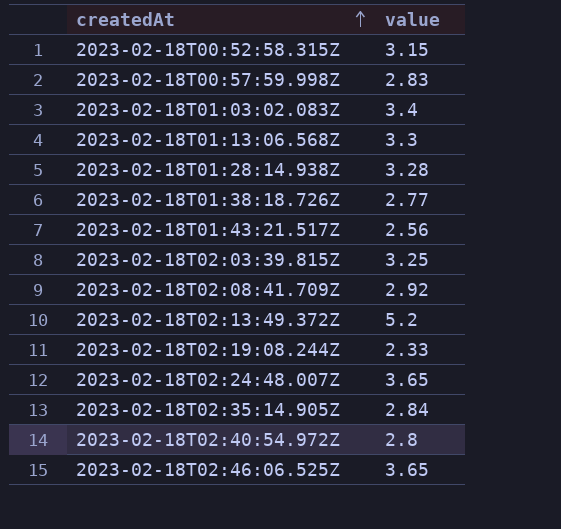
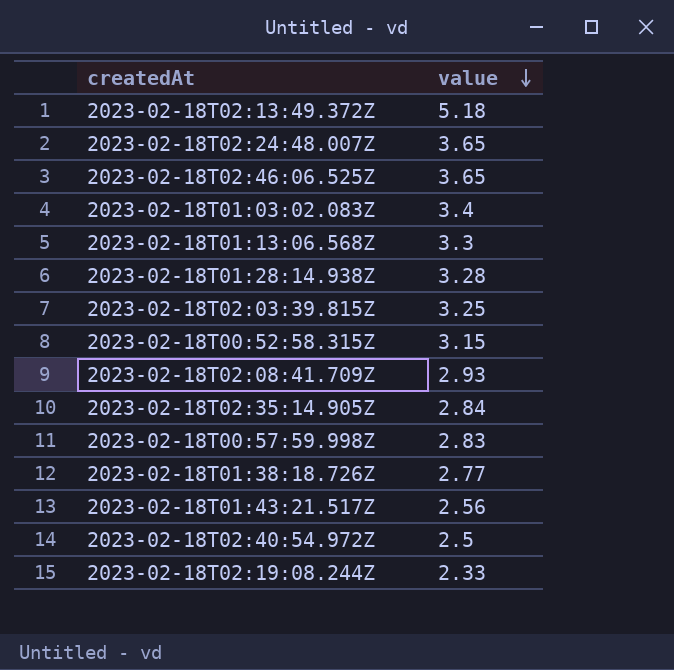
row order: createdAt ascending -> value descending
2023-02-18T02:13:49.372Z | value: 5.2 -> 5.18
2023-02-18T02:08:41.709Z | value: 2.92 -> 2.93
2023-02-18T02:40:54.972Z | value: 2.8 -> 2.5

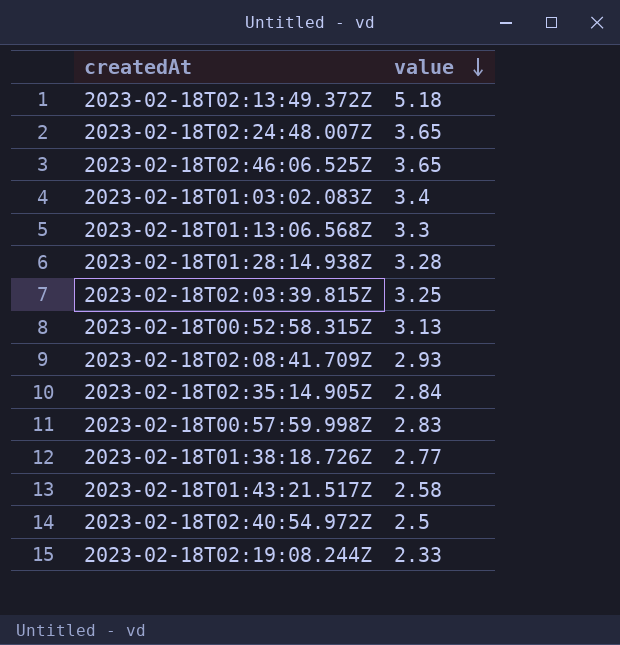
2023-02-18T00:52:58.315Z | value: 3.15 -> 3.13
2023-02-18T01:43:21.517Z | value: 2.56 -> 2.58

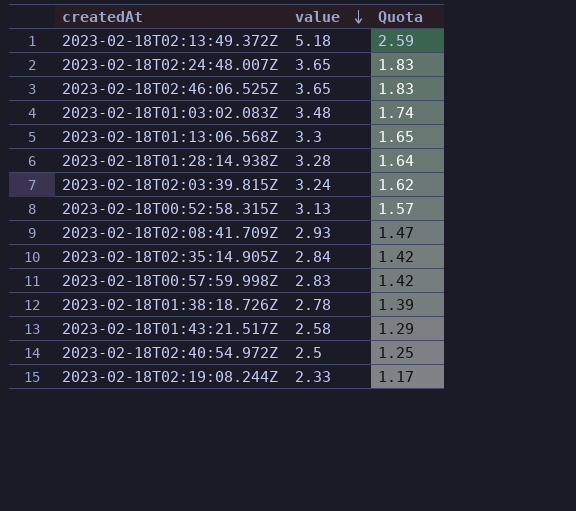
column Quota | formula: none -> [value] * 0.5
2023-02-18T01:03:02.083Z | value: 3.4 -> 3.48
2023-02-18T02:03:39.815Z | value: 3.25 -> 3.24
2023-02-18T01:38:18.726Z | value: 2.77 -> 2.78

